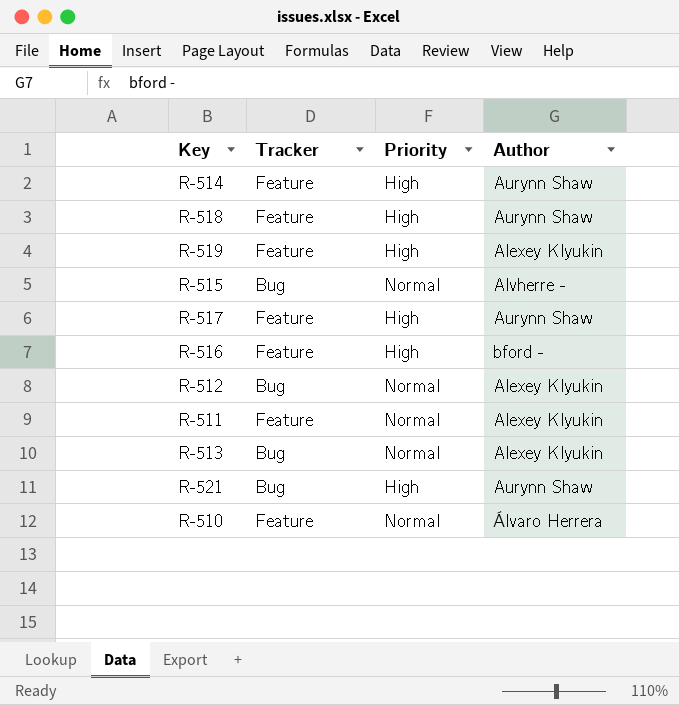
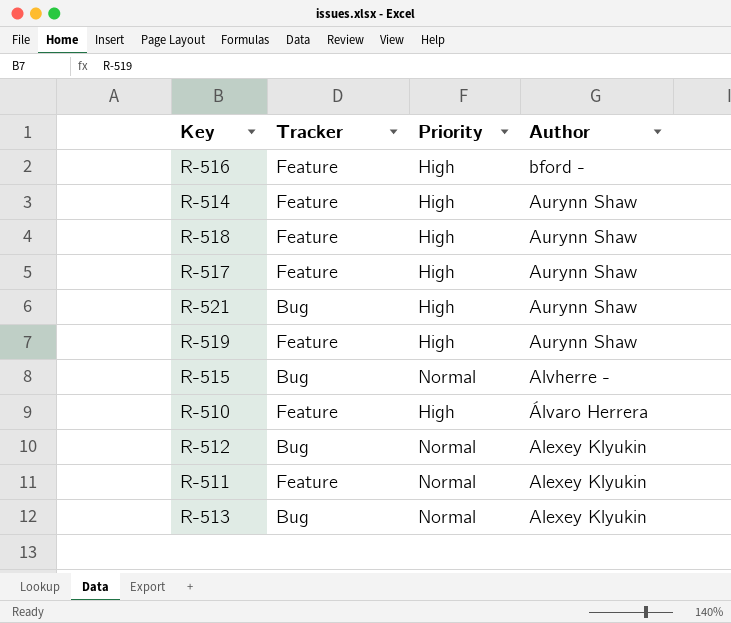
row order: none -> Author descending
R-519 | Author: Alexey Klyukin -> Aurynn Shaw
R-510 | Priority: Normal -> High

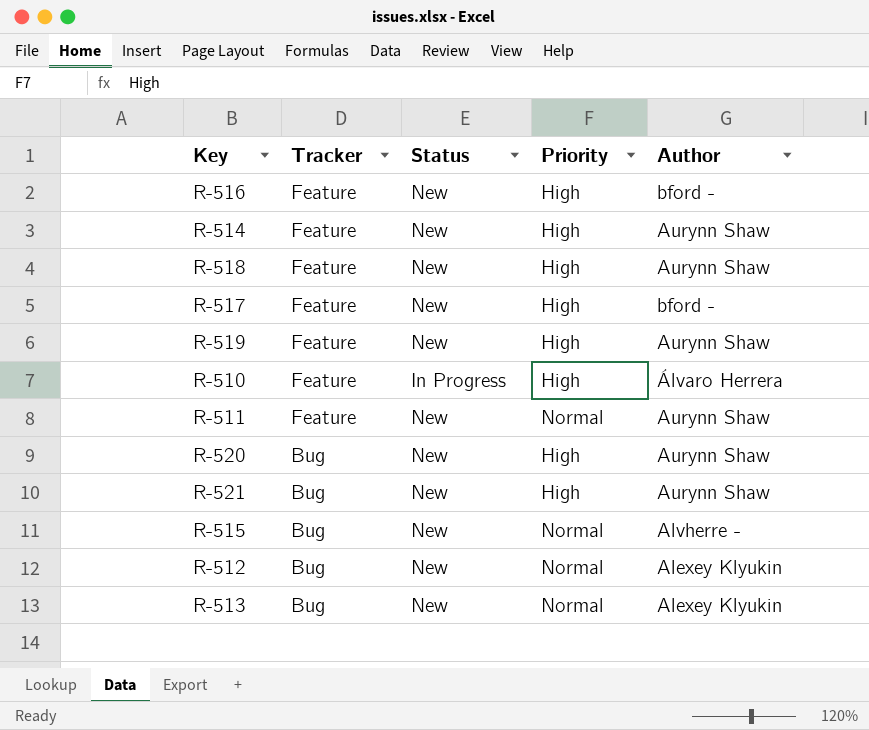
row order: Author descending -> Tracker descending
column Status | position: none -> 3
R-517 | Author: Aurynn Shaw -> bford -
R-511 | Author: Alexey Klyukin -> Aurynn Shaw
row R-520: none -> Bug | New | High | Aurynn Shaw

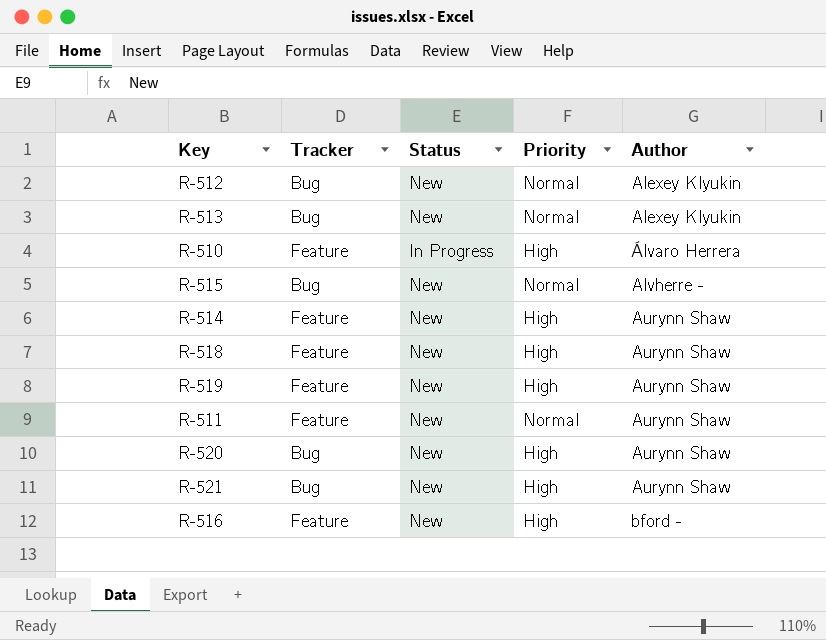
row order: Tracker descending -> Author ascending
row R-517: Feature | New | High | bford - -> none

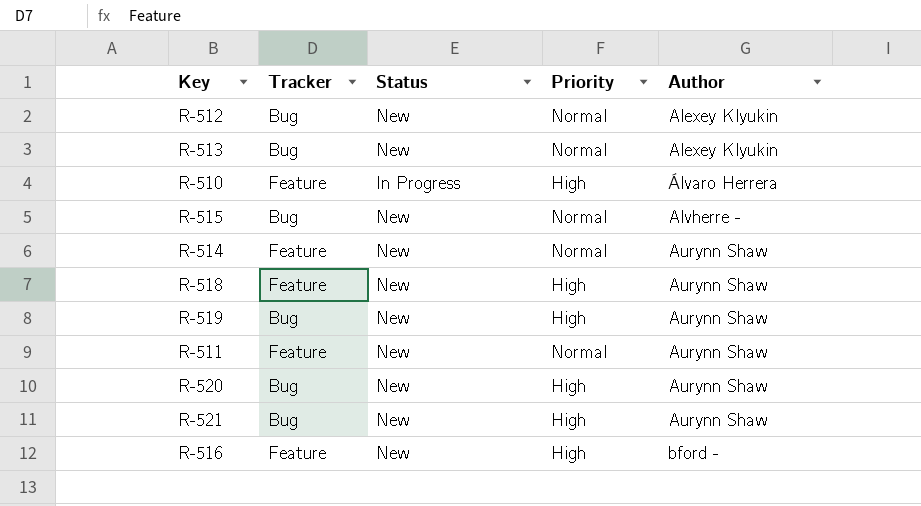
R-514 | Priority: High -> Normal
R-519 | Tracker: Feature -> Bug

